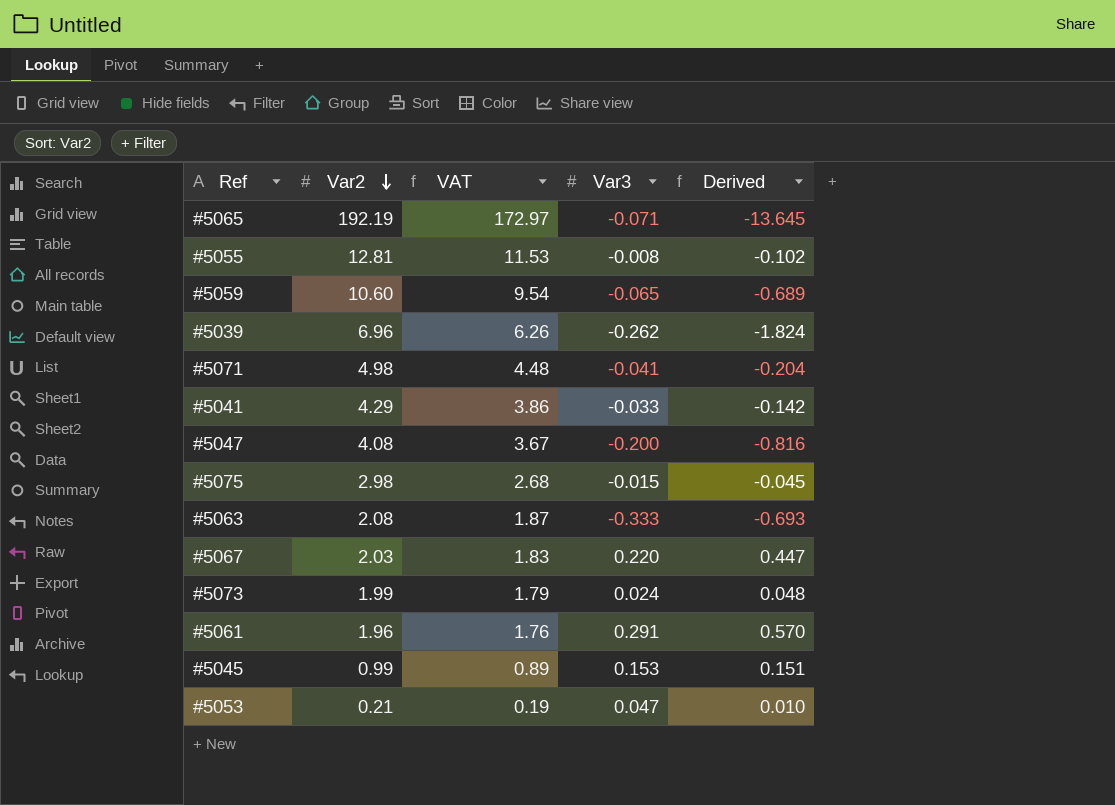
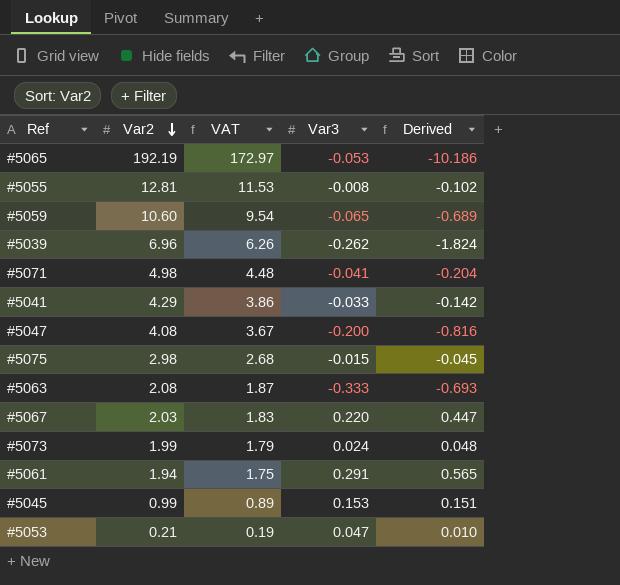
#5065 | Var3: -0.071 -> -0.053
#5065 | Derived: -13.645 -> -10.186
#5061 | Var2: 1.96 -> 1.94
#5061 | VAT: 1.76 -> 1.75
#5061 | Derived: 0.570 -> 0.565

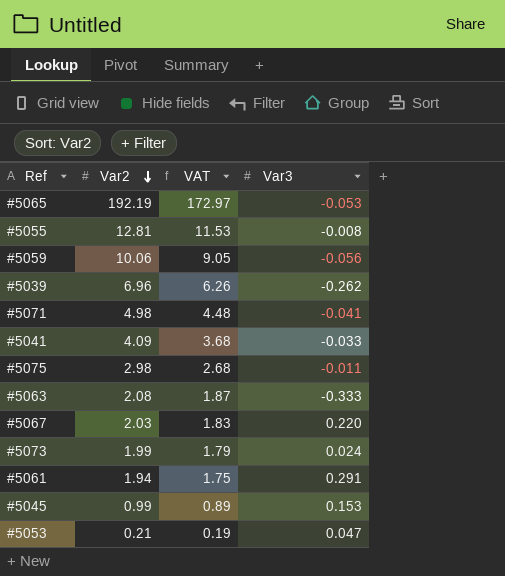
column Derived | formula: [Var2] * [Var3] -> none
row #5047: 4.08 | 3.67 | -0.200 | -0.816 -> none
#5059 | Var2: 10.60 -> 10.06
#5059 | VAT: 9.54 -> 9.05
#5059 | Var3: -0.065 -> -0.056
#5041 | Var2: 4.29 -> 4.09
#5041 | VAT: 3.86 -> 3.68
#5075 | Var3: -0.015 -> -0.011

